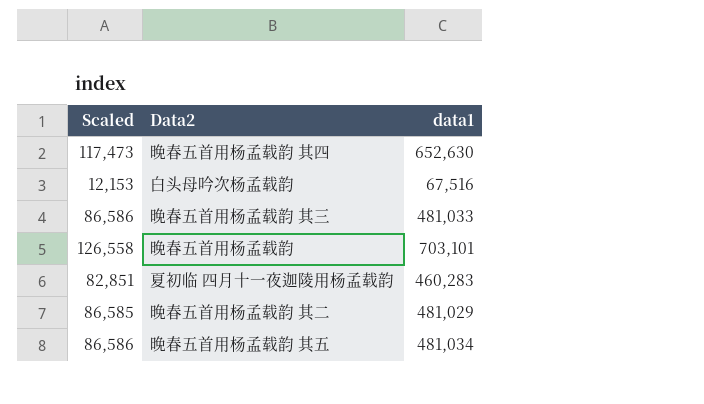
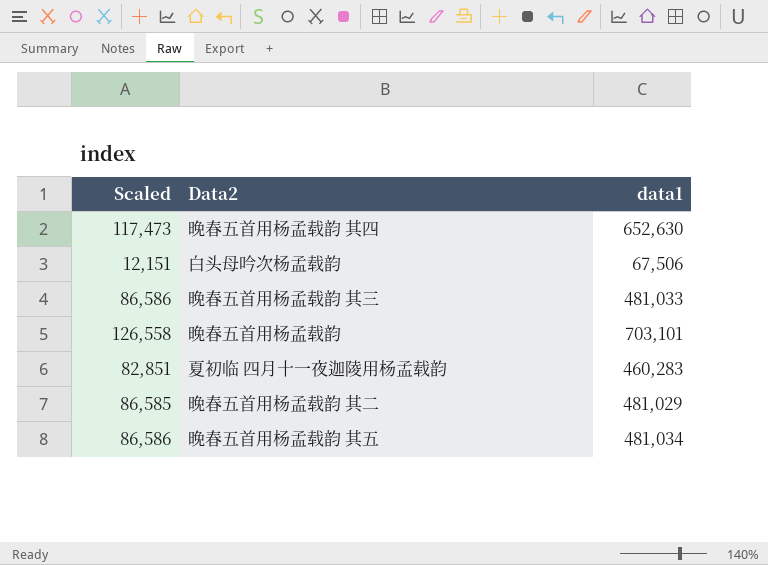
白头母吟次杨孟载韵 | Scaled: 12,153 -> 12,151
白头母吟次杨孟载韵 | data1: 67,516 -> 67,506

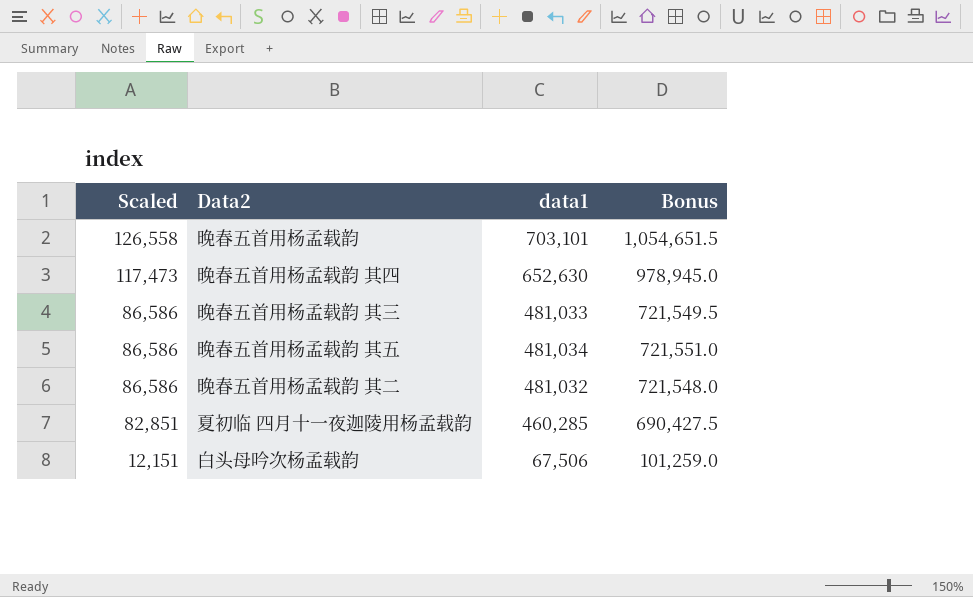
row order: none -> Scaled descending
column Bonus | formula: none -> [data1] * 1.5
晚春五首用杨孟载韵 其二 | Scaled: 86,585 -> 86,586
晚春五首用杨孟载韵 其二 | data1: 481,029 -> 481,032
夏初临 四月十一夜迦陵用杨孟载韵 | data1: 460,283 -> 460,285

